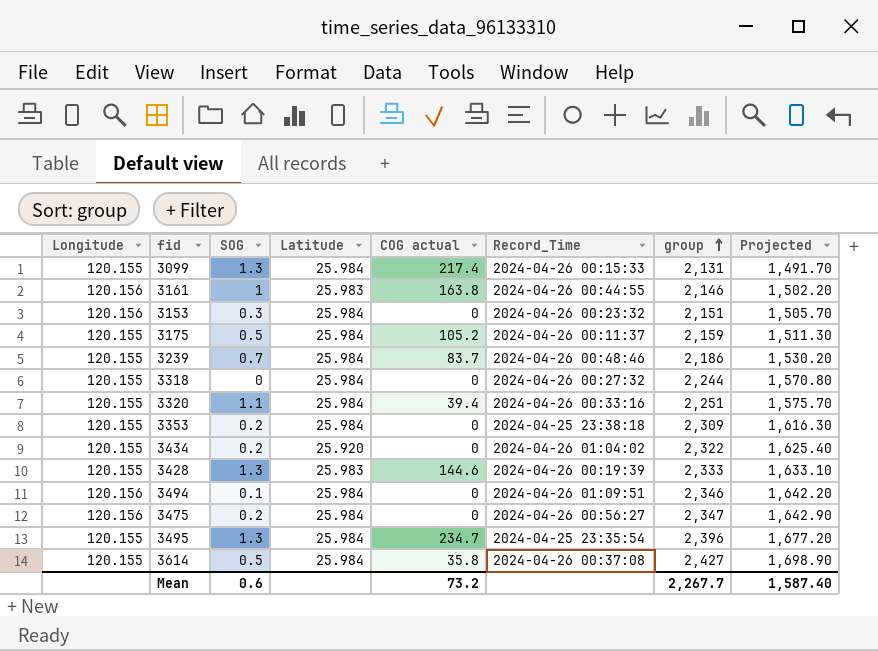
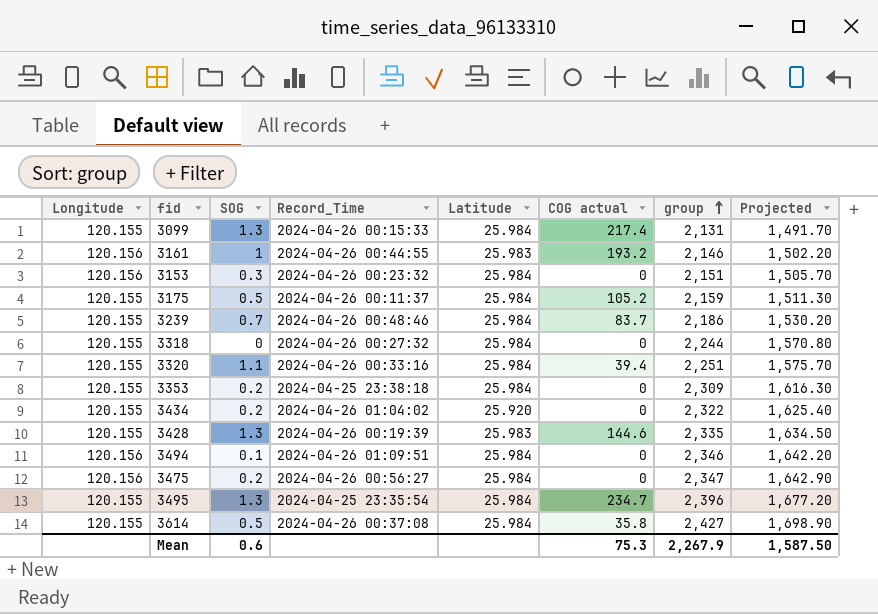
column Record_Time | position: 6 -> 4
3161 | COG actual: 163.8 -> 193.2
3428 | group: 2,333 -> 2,335
3428 | Projected: 1,633.10 -> 1,634.50
Mean | COG actual: 73.2 -> 75.3
Mean | group: 2,267.7 -> 2,267.9
Mean | Projected: 1,587.40 -> 1,587.50

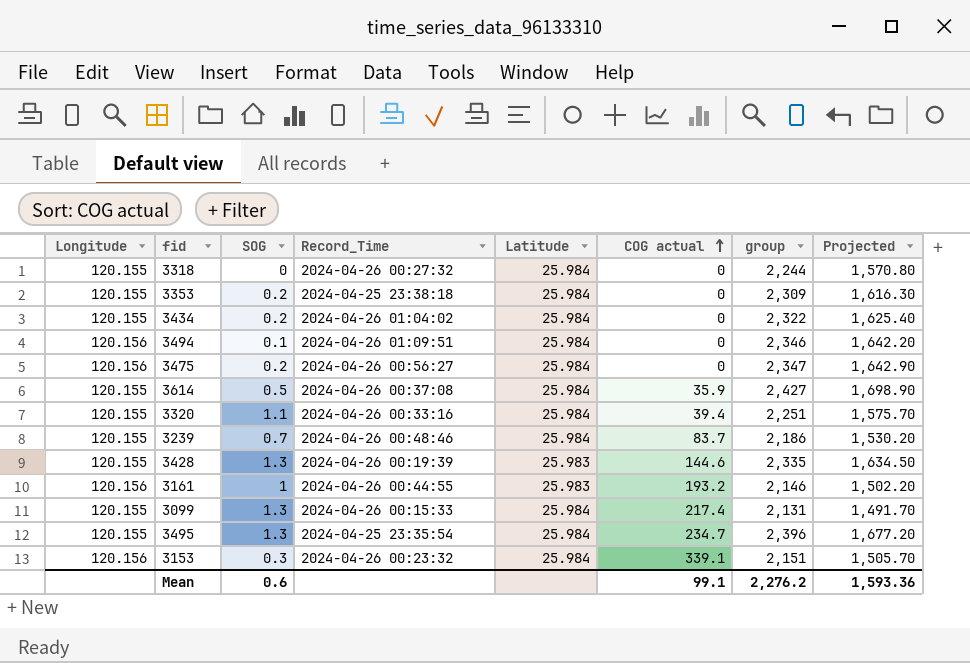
row order: group ascending -> COG actual ascending
row 3175: 120.155 | 0.5 | 2024-04-26 00:11:37 | 25.984 | 105.2 | 2,159 | 1,511.30 -> none
3434 | Latitude: 25.920 -> 25.984
3614 | COG actual: 35.8 -> 35.9
3153 | COG actual: 0 -> 339.1
Mean | COG actual: 75.3 -> 99.1
Mean | group: 2,267.9 -> 2,276.2
Mean | Projected: 1,587.50 -> 1,593.36

